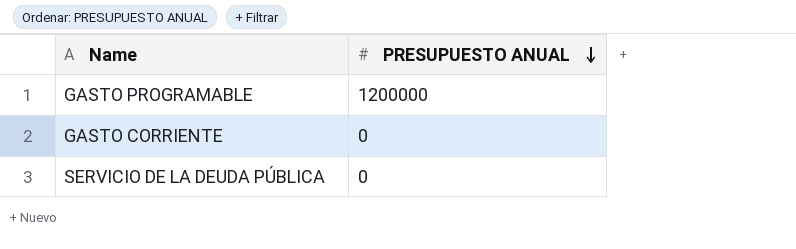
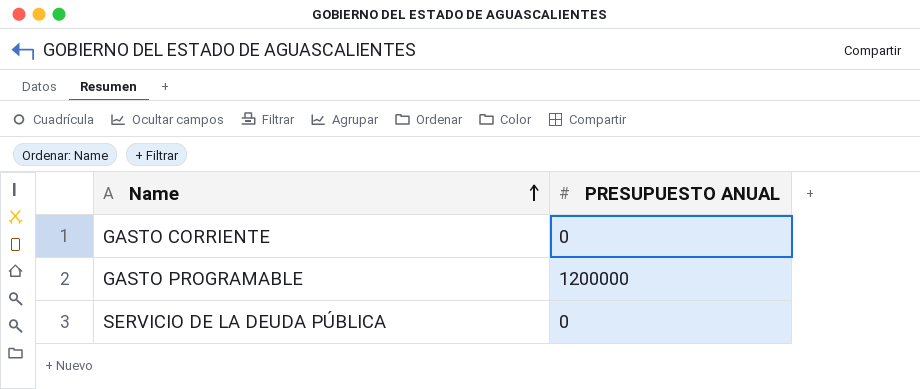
row order: PRESUPUESTO ANUAL descending -> Name ascending

